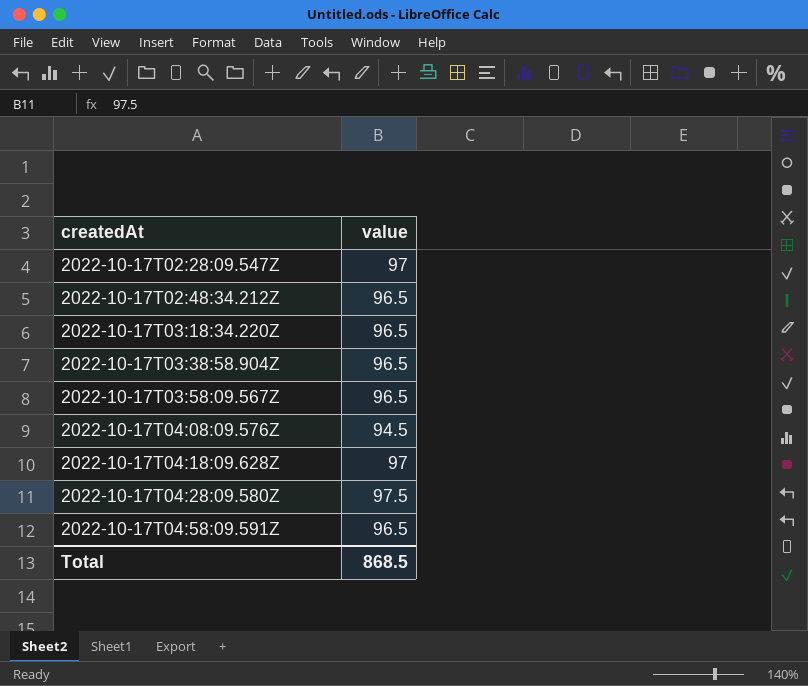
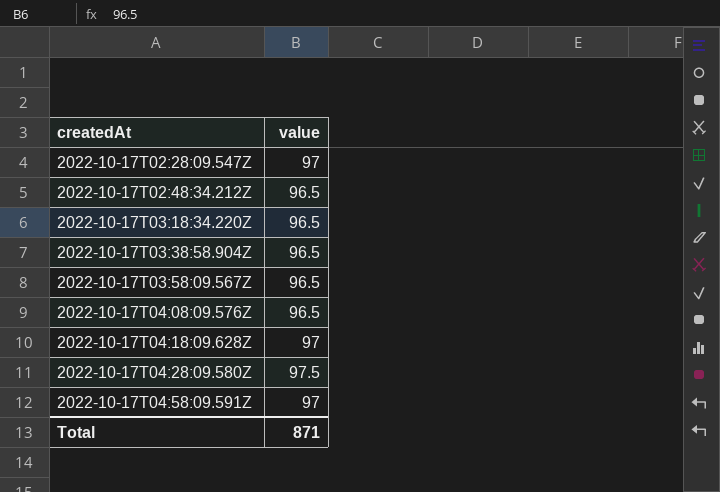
2022-10-17T04:08:09.576Z | value: 94.5 -> 96.5
2022-10-17T04:58:09.591Z | value: 96.5 -> 97
Total | value: 868.5 -> 871

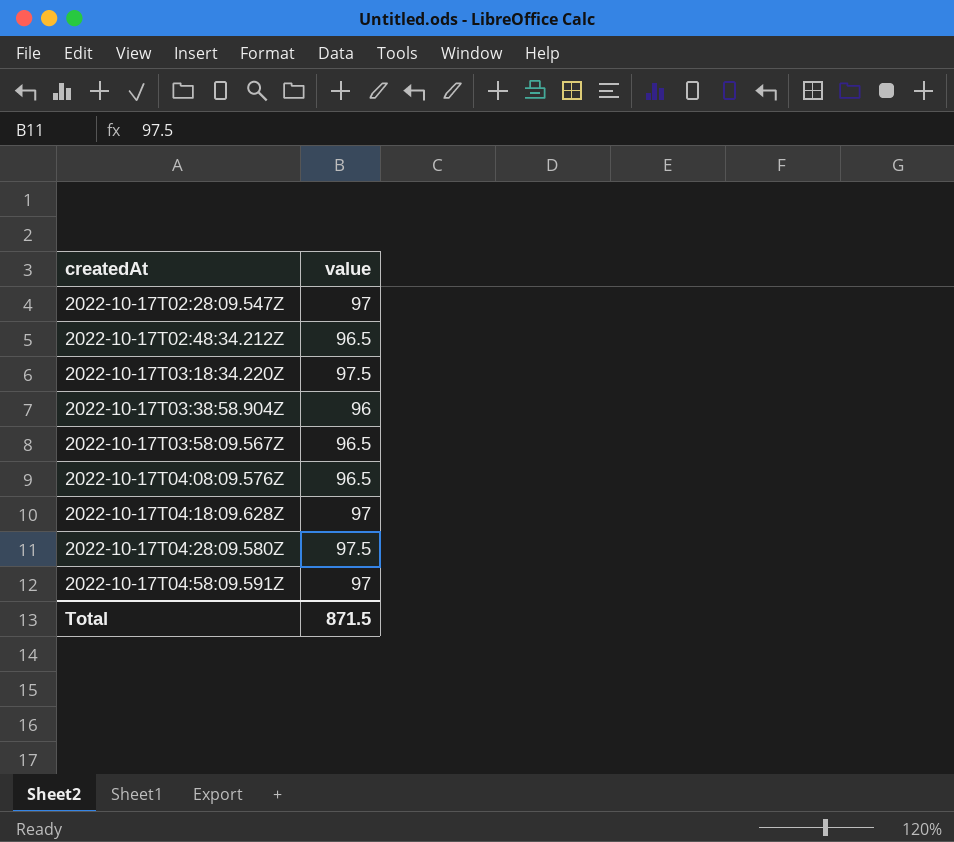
2022-10-17T03:18:34.220Z | value: 96.5 -> 97.5
2022-10-17T03:38:58.904Z | value: 96.5 -> 96
Total | value: 871 -> 871.5

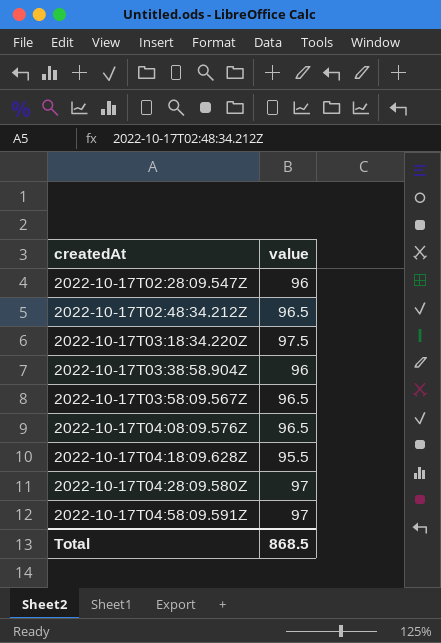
2022-10-17T02:28:09.547Z | value: 97 -> 96
2022-10-17T04:18:09.628Z | value: 97 -> 95.5
2022-10-17T04:28:09.580Z | value: 97.5 -> 97
Total | value: 871.5 -> 868.5

